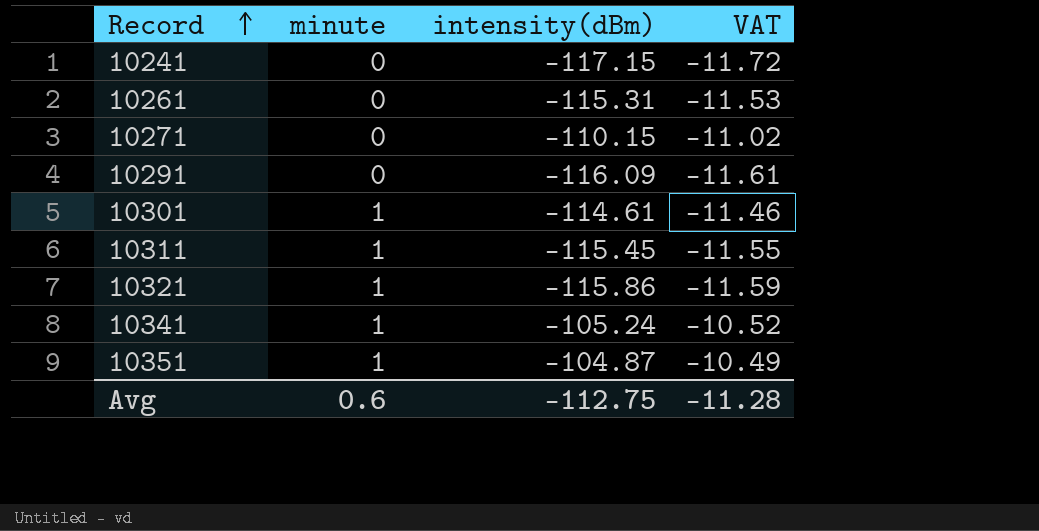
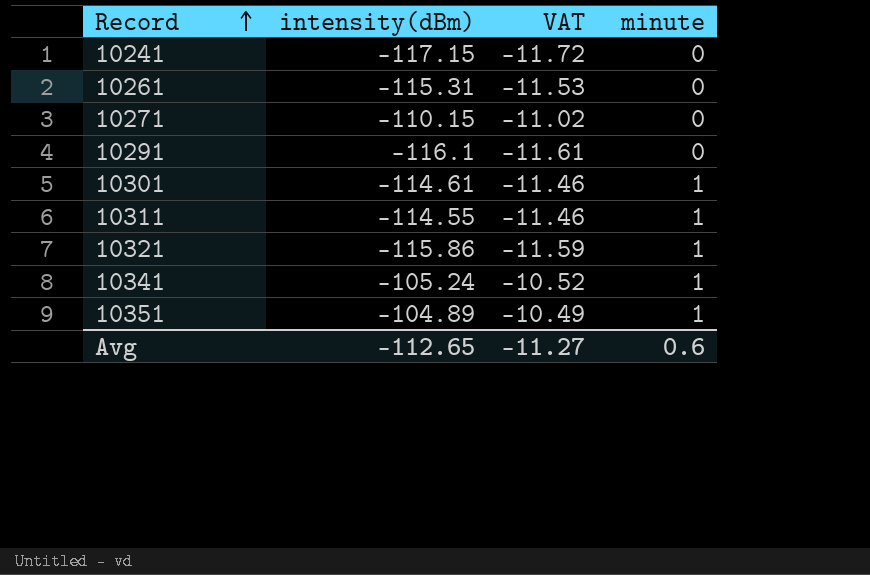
column minute | position: 2 -> 4
10291 | intensity(dBm): -116.09 -> -116.1
10311 | intensity(dBm): -115.45 -> -114.55
10311 | VAT: -11.55 -> -11.46
10351 | intensity(dBm): -104.87 -> -104.89
Avg | intensity(dBm): -112.75 -> -112.65
Avg | VAT: -11.28 -> -11.27

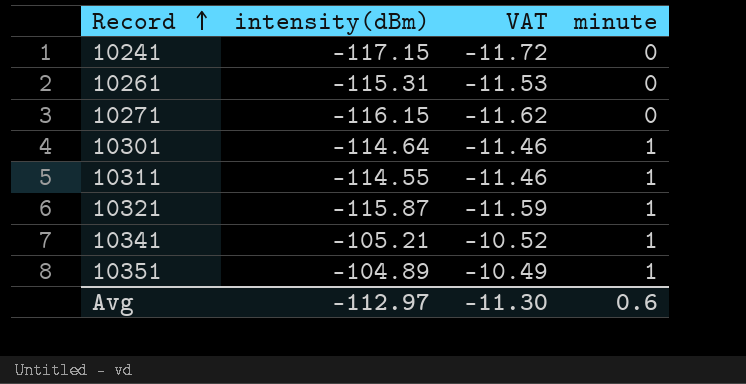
row 10291: -116.1 | -11.61 | 0 -> none
10271 | intensity(dBm): -110.15 -> -116.15
10271 | VAT: -11.02 -> -11.62
10301 | intensity(dBm): -114.61 -> -114.64
10321 | intensity(dBm): -115.86 -> -115.87
10341 | intensity(dBm): -105.24 -> -105.21
Avg | intensity(dBm): -112.65 -> -112.97
Avg | VAT: -11.27 -> -11.30

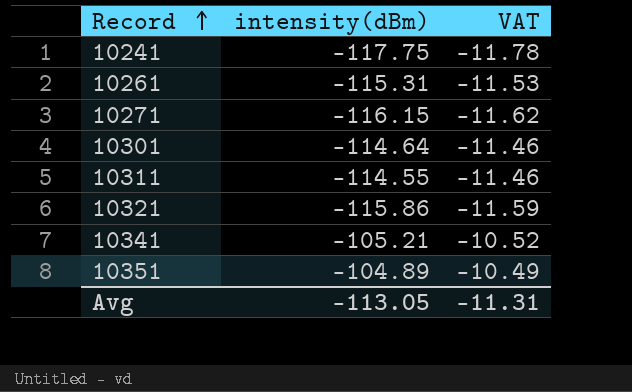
column minute | position: 4 -> none
10241 | intensity(dBm): -117.15 -> -117.75
10241 | VAT: -11.72 -> -11.78
10321 | intensity(dBm): -115.87 -> -115.86
Avg | intensity(dBm): -112.97 -> -113.05
Avg | VAT: -11.30 -> -11.31

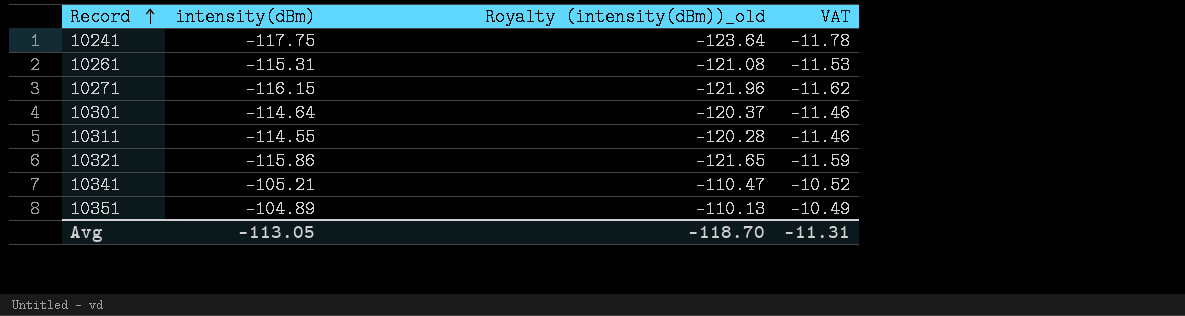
column Royalty (intensity(dBm))_old | formula: none -> [intensity(dBm)] * 1.05

